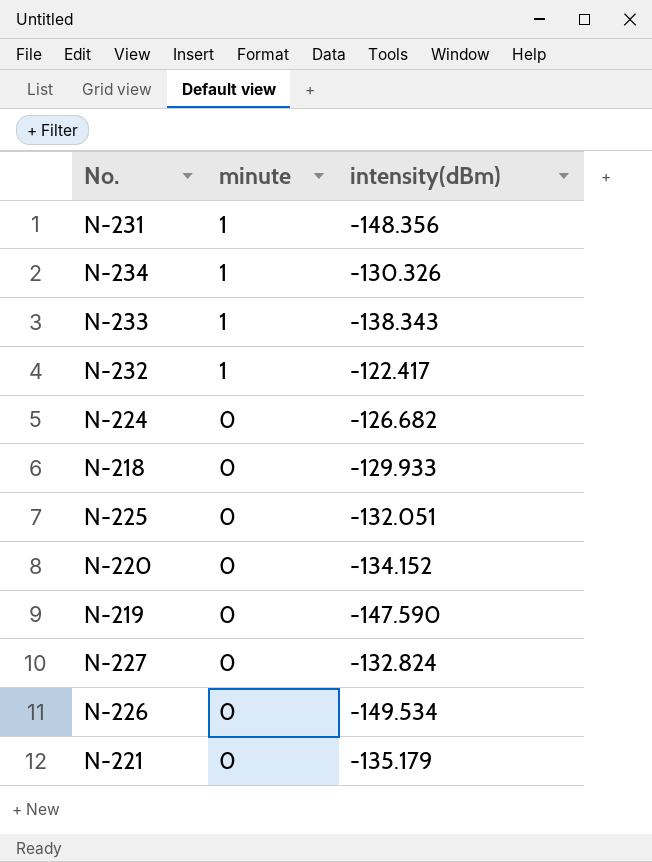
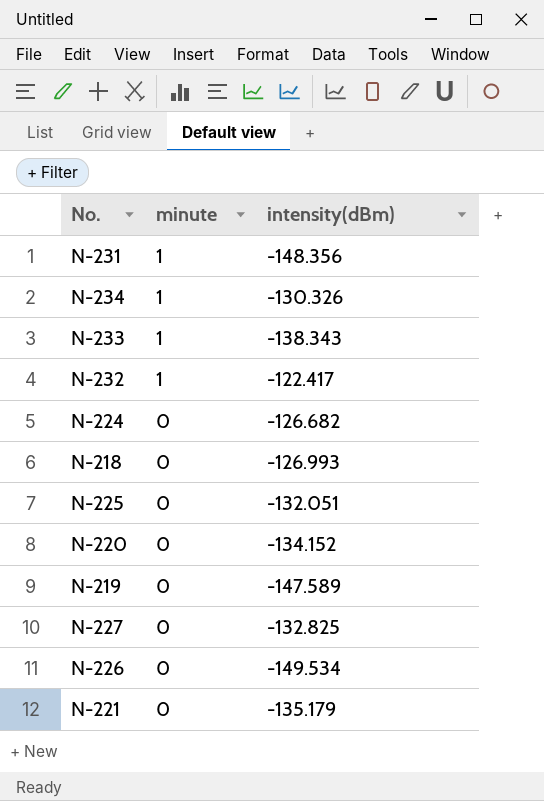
N-218 | intensity(dBm): -129.933 -> -126.993
N-219 | intensity(dBm): -147.590 -> -147.589
N-227 | intensity(dBm): -132.824 -> -132.825

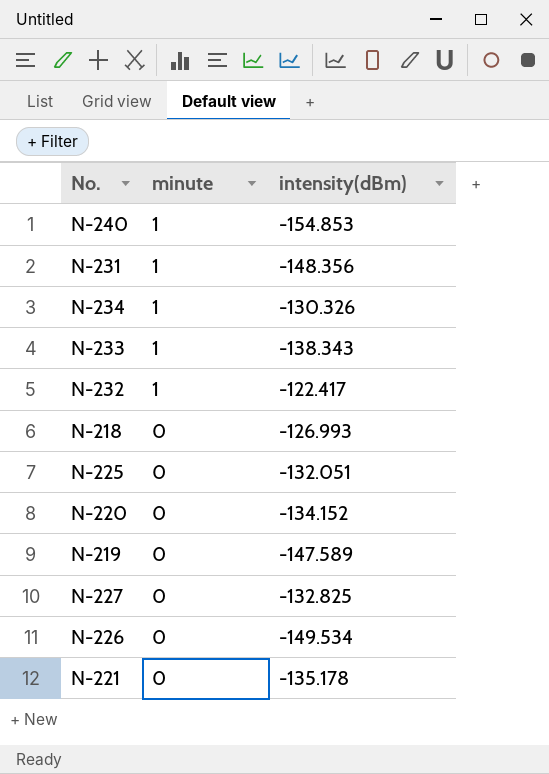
row N-224: 0 | -126.682 -> none
row N-240: none -> 1 | -154.853
N-221 | intensity(dBm): -135.179 -> -135.178

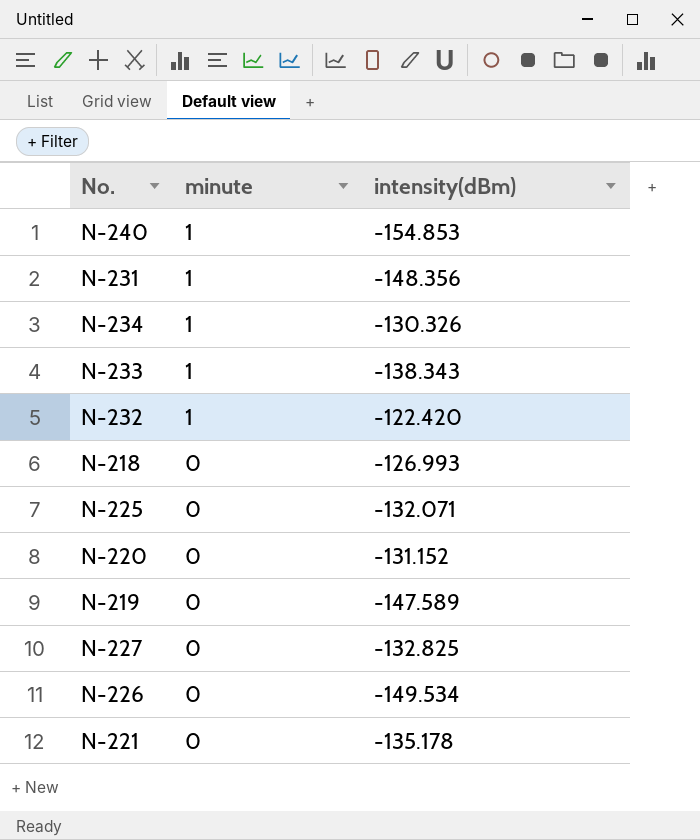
N-232 | intensity(dBm): -122.417 -> -122.420
N-225 | intensity(dBm): -132.051 -> -132.071
N-220 | intensity(dBm): -134.152 -> -131.152

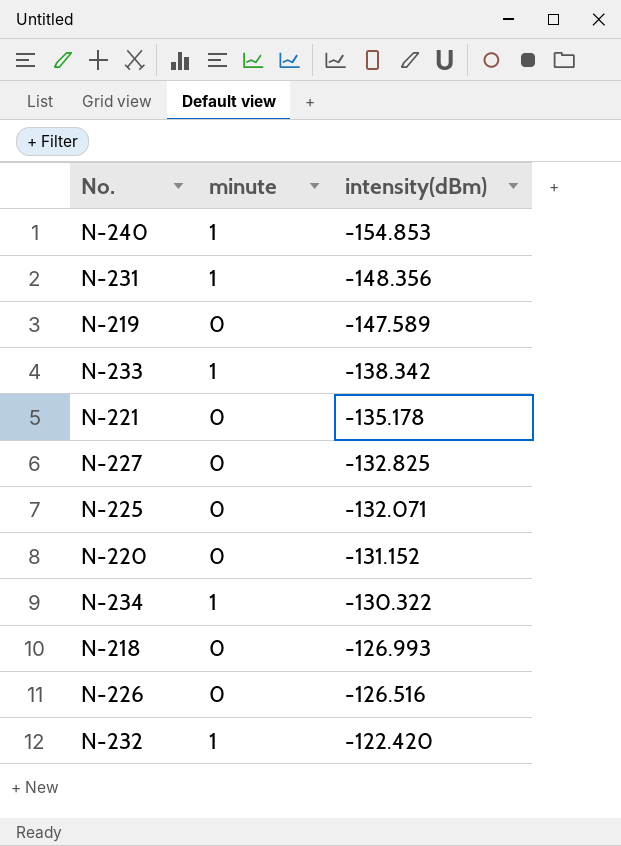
row order: minute descending -> intensity(dBm) ascending
N-233 | intensity(dBm): -138.343 -> -138.342
N-234 | intensity(dBm): -130.326 -> -130.322
N-226 | intensity(dBm): -149.534 -> -126.516

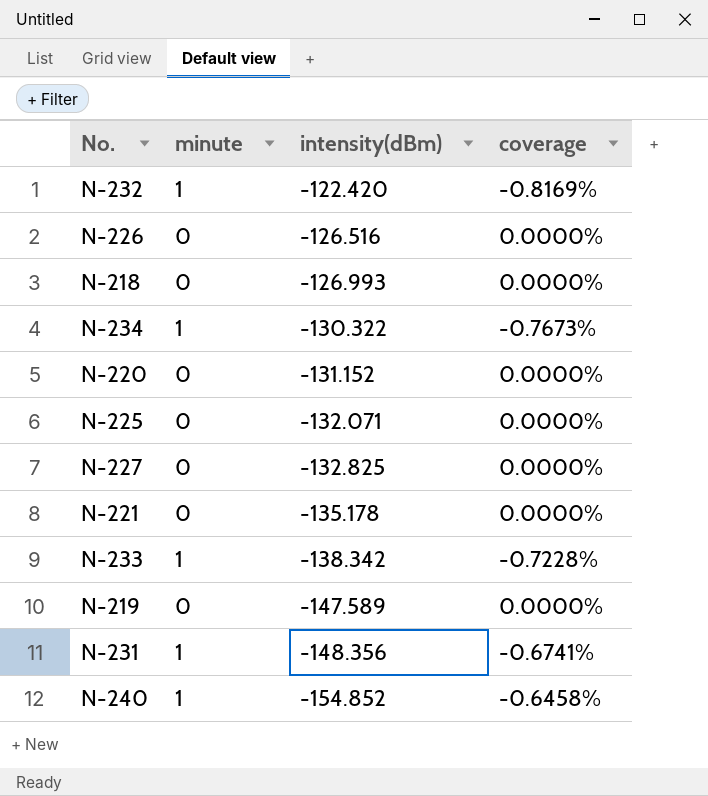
row order: intensity(dBm) ascending -> intensity(dBm) descending
column coverage | formula: none -> [minute] / [intensity(dBm)]
N-240 | intensity(dBm): -154.853 -> -154.852

